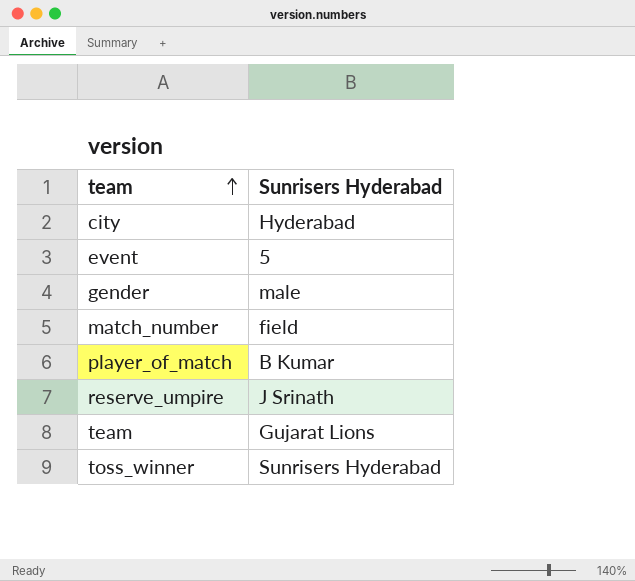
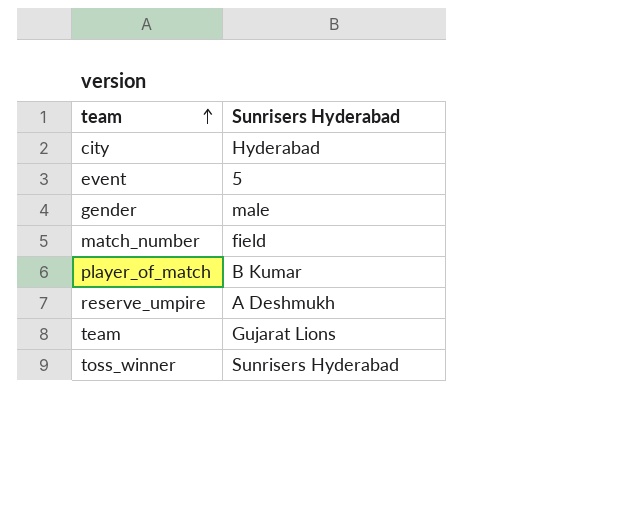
reserve_umpire | Sunrisers Hyderabad: J Srinath -> A Deshmukh

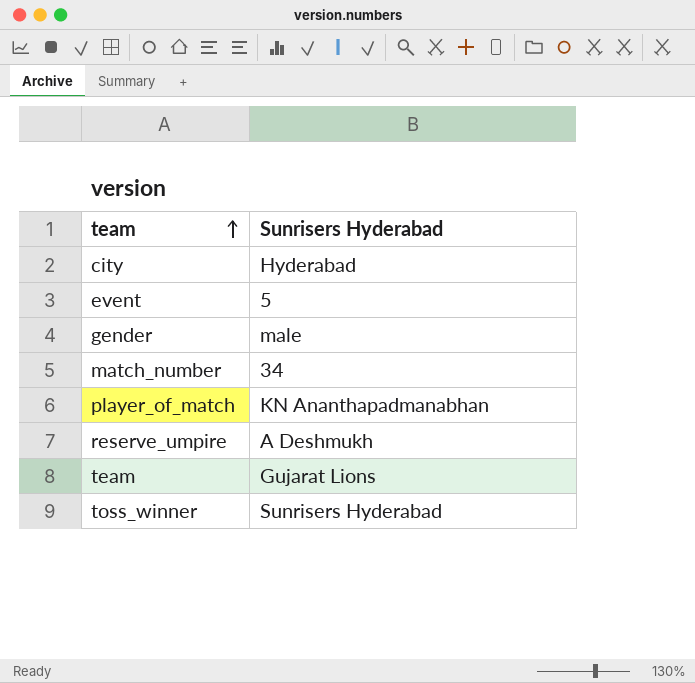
match_number | Sunrisers Hyderabad: field -> 34
player_of_match | Sunrisers Hyderabad: B Kumar -> KN Ananthapadmanabhan

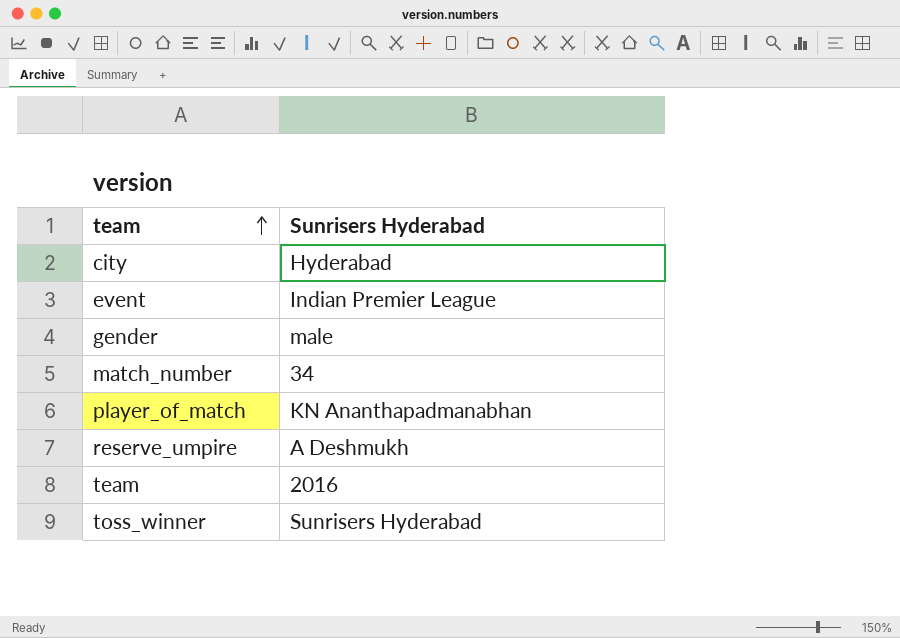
event | Sunrisers Hyderabad: 5 -> Indian Premier League
team | Sunrisers Hyderabad: Gujarat Lions -> 2016

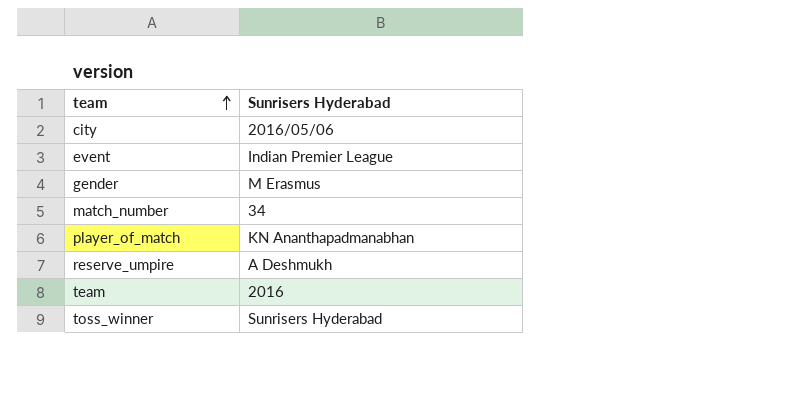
city | Sunrisers Hyderabad: Hyderabad -> 2016/05/06
gender | Sunrisers Hyderabad: male -> M Erasmus

